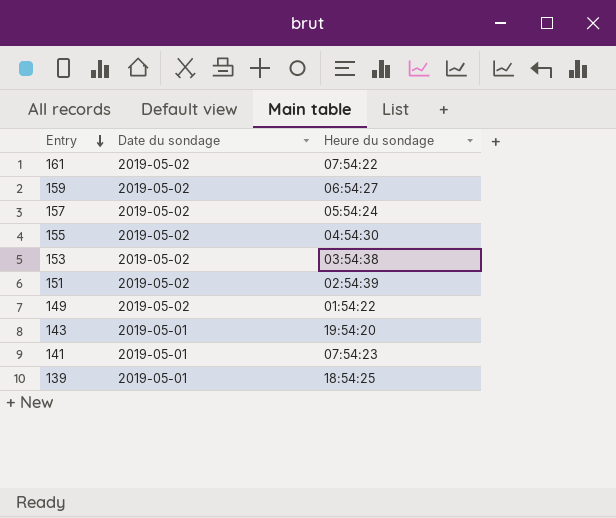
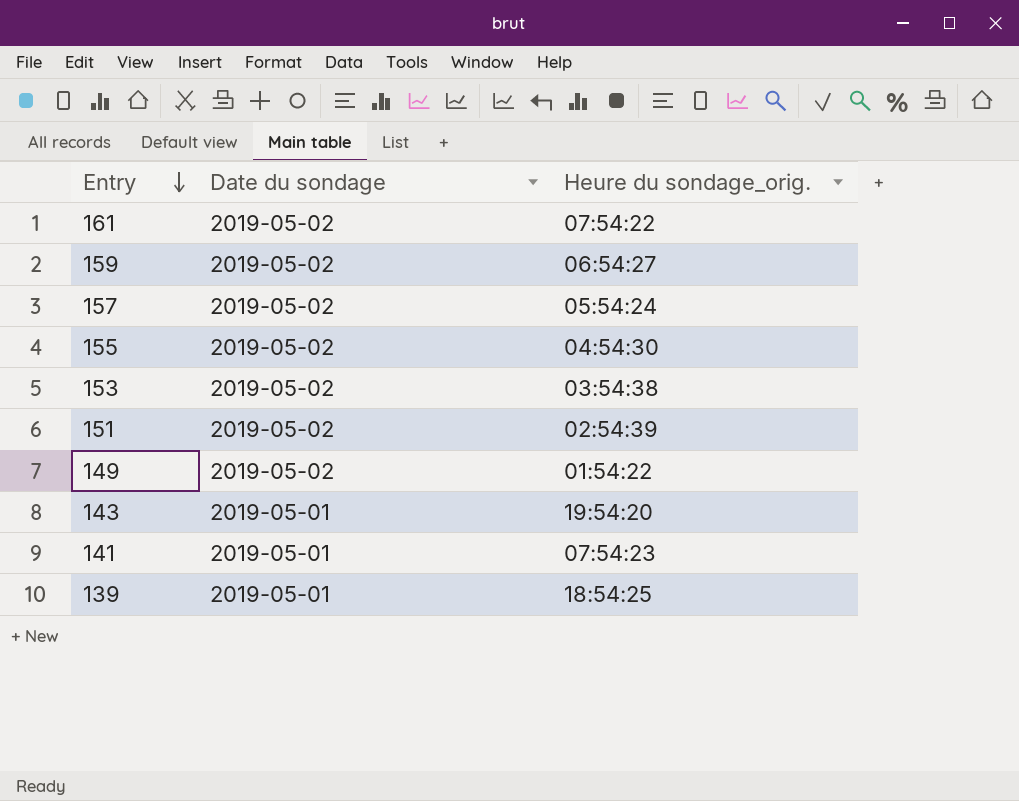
column name: Heure du sondage -> Heure du sondage_orig.

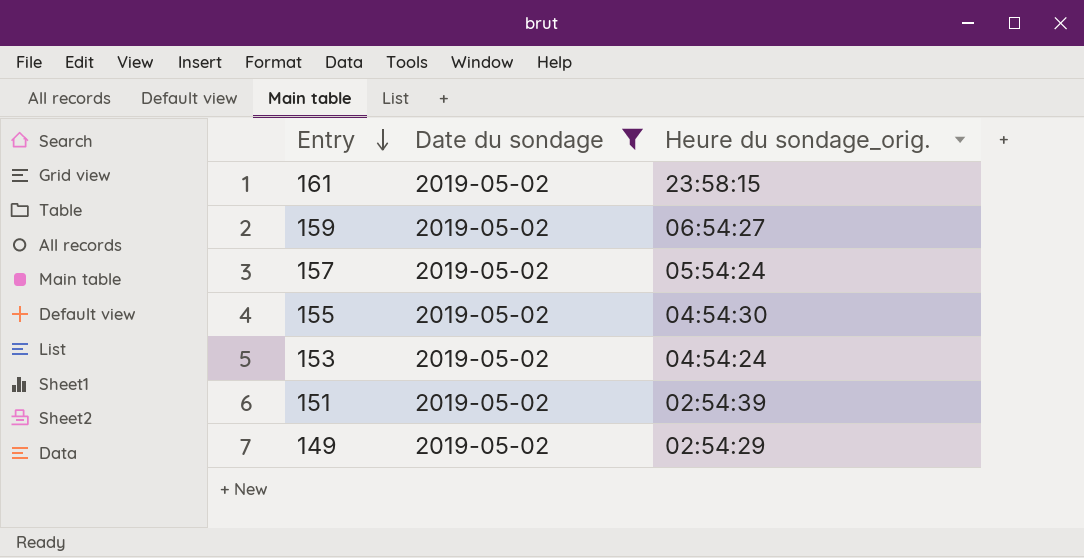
filter: none -> Date du sondage = 2019-05-02
161 | Heure du sondage_orig.: 07:54:22 -> 23:58:15
153 | Heure du sondage_orig.: 03:54:38 -> 04:54:24
149 | Heure du sondage_orig.: 01:54:22 -> 02:54:29

